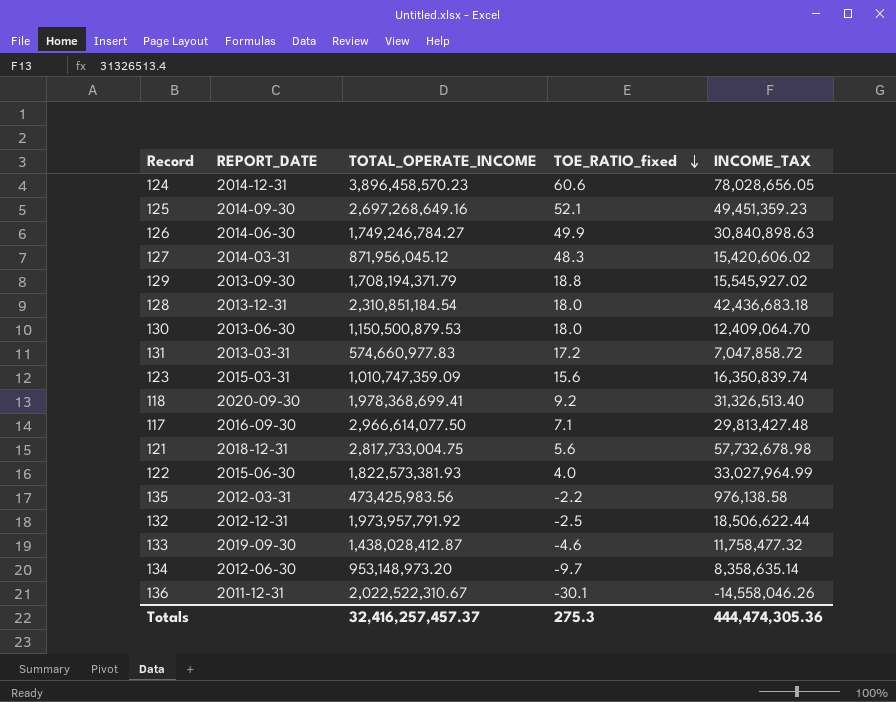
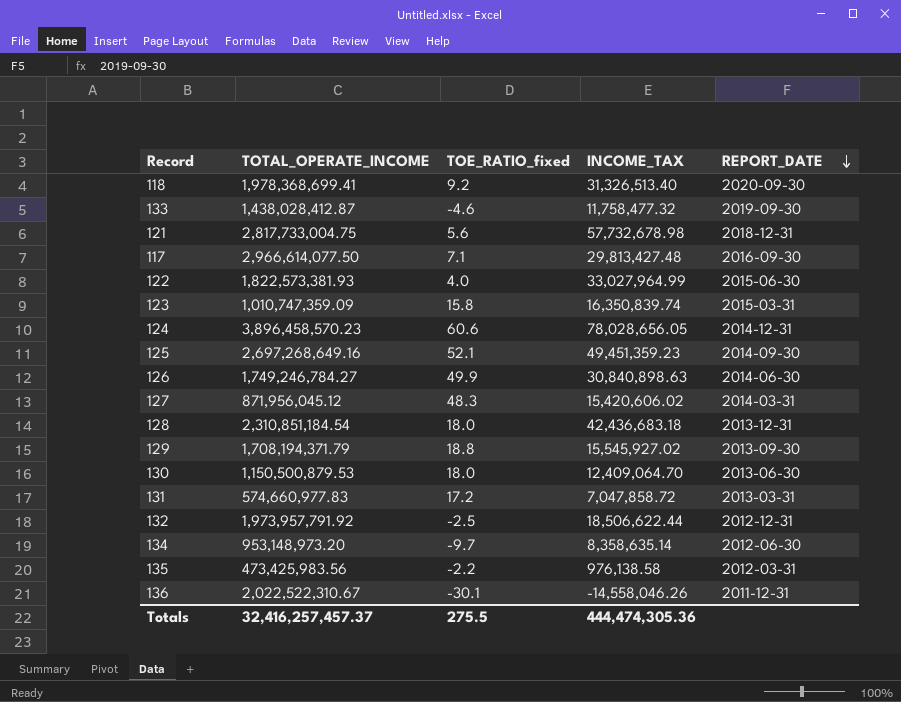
row order: TOE_RATIO_fixed descending -> REPORT_DATE descending
column REPORT_DATE | position: 2 -> 5
123 | TOE_RATIO_fixed: 15.6 -> 15.8
Totals | TOE_RATIO_fixed: 275.3 -> 275.5

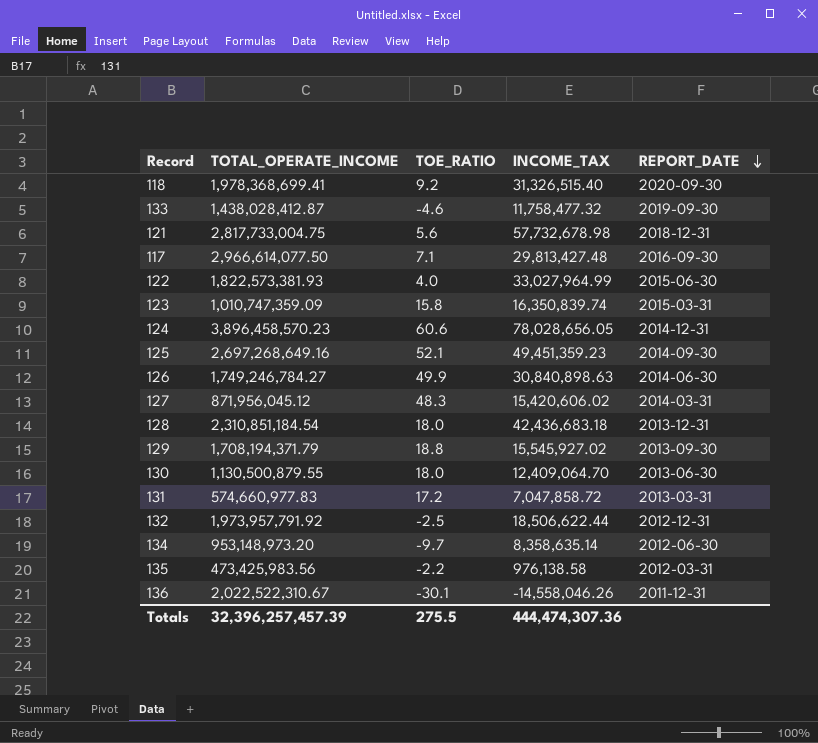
column name: TOE_RATIO_fixed -> TOE_RATIO
118 | INCOME_TAX: 31,326,513.40 -> 31,326,515.40
130 | TOTAL_OPERATE_INCOME: 1,150,500,879.53 -> 1,130,500,879.55
Totals | TOTAL_OPERATE_INCOME: 32,416,257,457.37 -> 32,396,257,457.39
Totals | INCOME_TAX: 444,474,305.36 -> 444,474,307.36

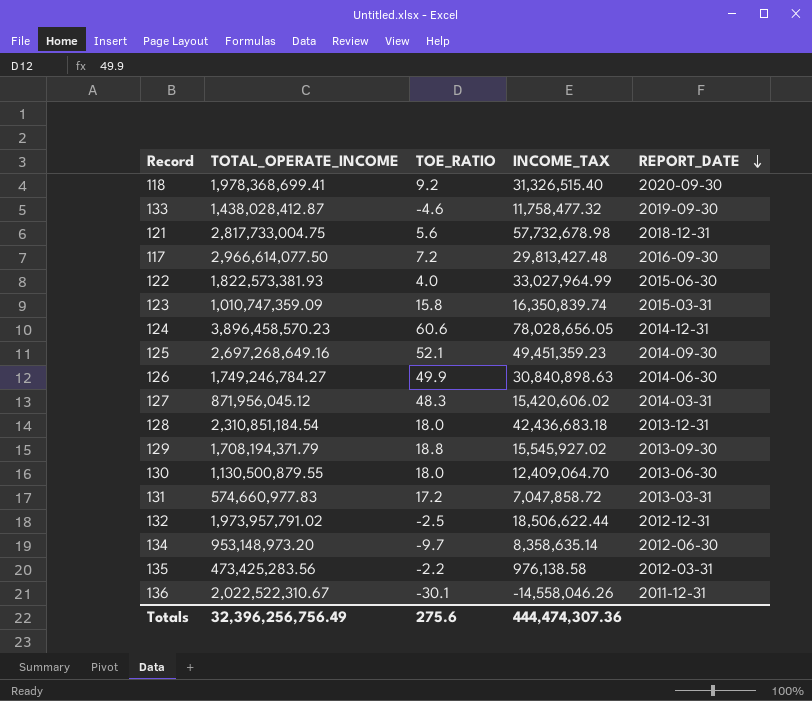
117 | TOE_RATIO: 7.1 -> 7.2
132 | TOTAL_OPERATE_INCOME: 1,973,957,791.92 -> 1,973,957,791.02
135 | TOTAL_OPERATE_INCOME: 473,425,983.56 -> 473,425,283.56
Totals | TOTAL_OPERATE_INCOME: 32,396,257,457.39 -> 32,396,256,756.49
Totals | TOE_RATIO: 275.5 -> 275.6

